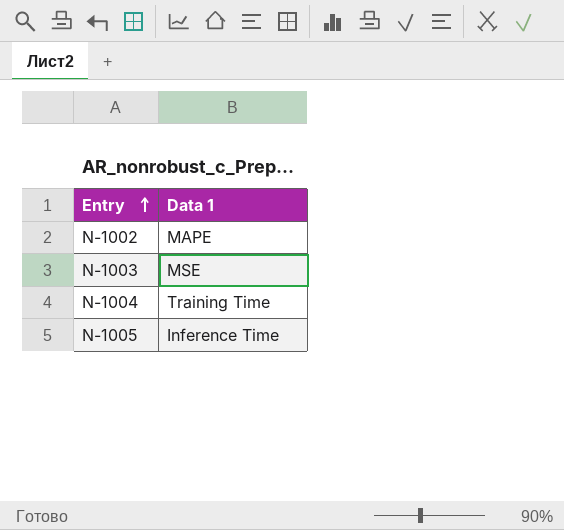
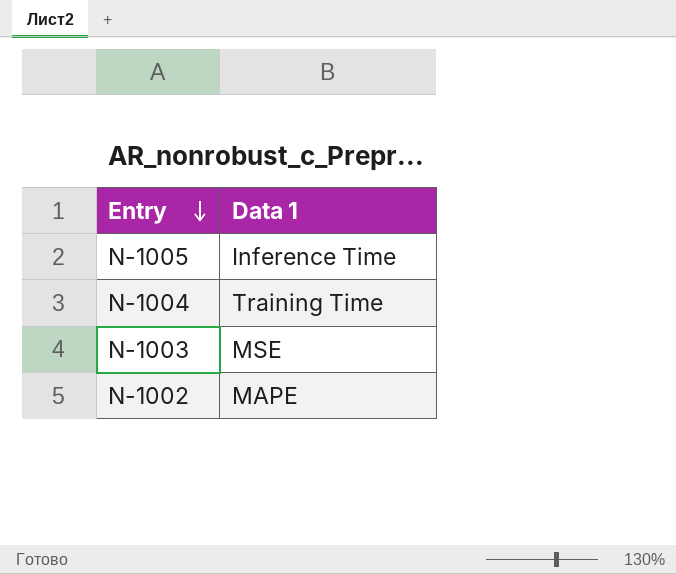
row order: Entry ascending -> Entry descending

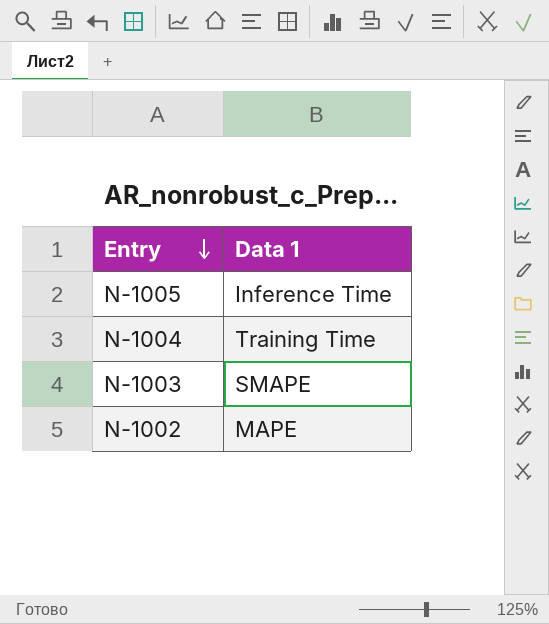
N-1003 | Data 1: MSE -> SMAPE

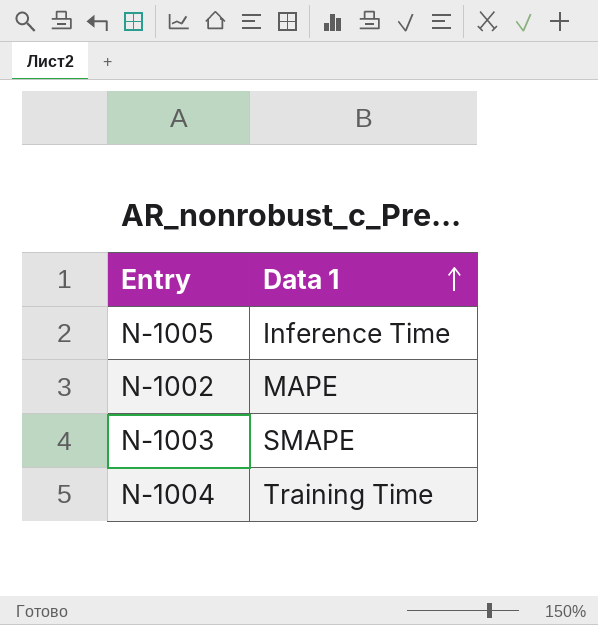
row order: Entry descending -> Data 1 ascending

